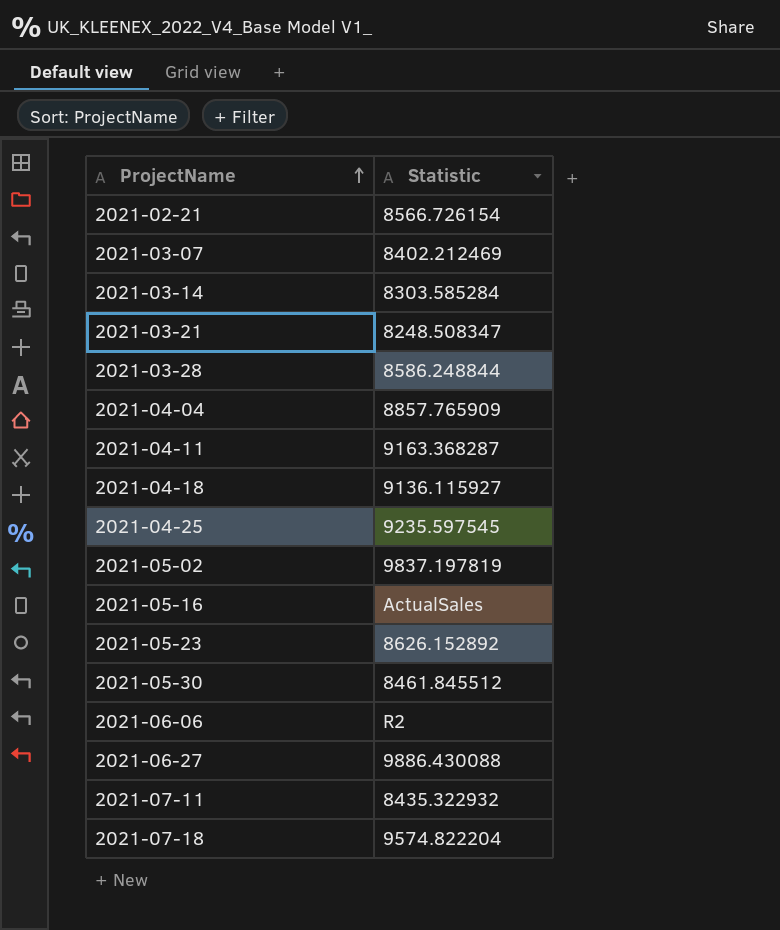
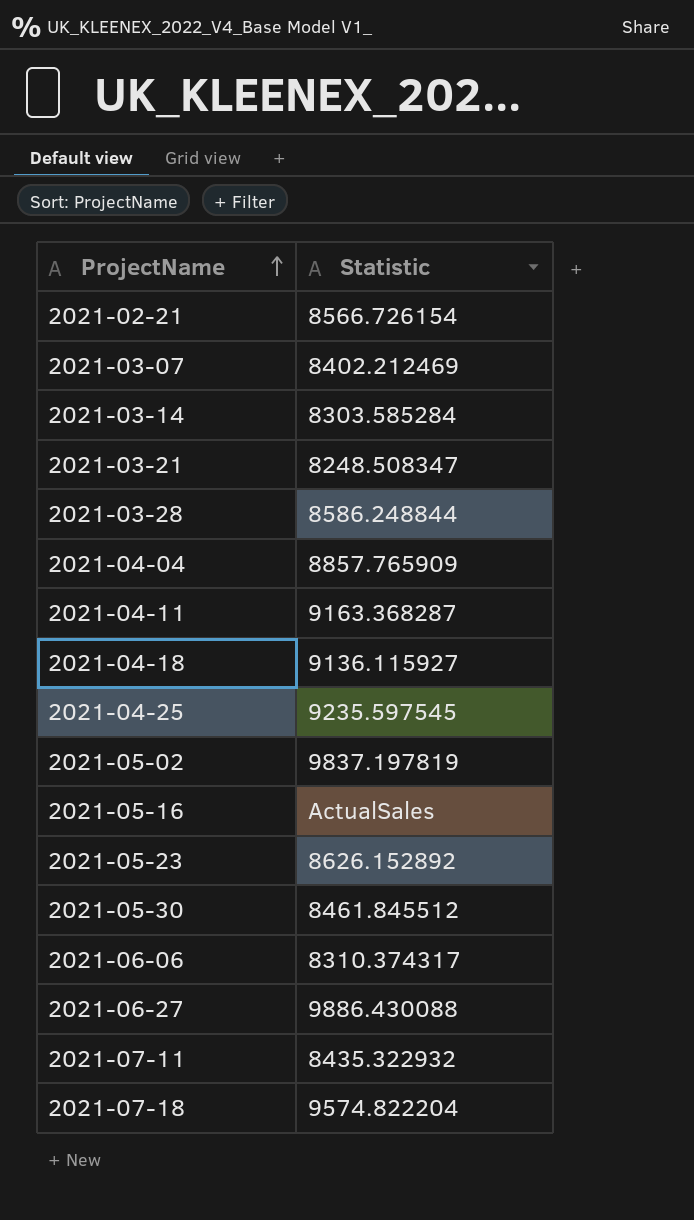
2021-06-06 | Statistic: R2 -> 8310.374317

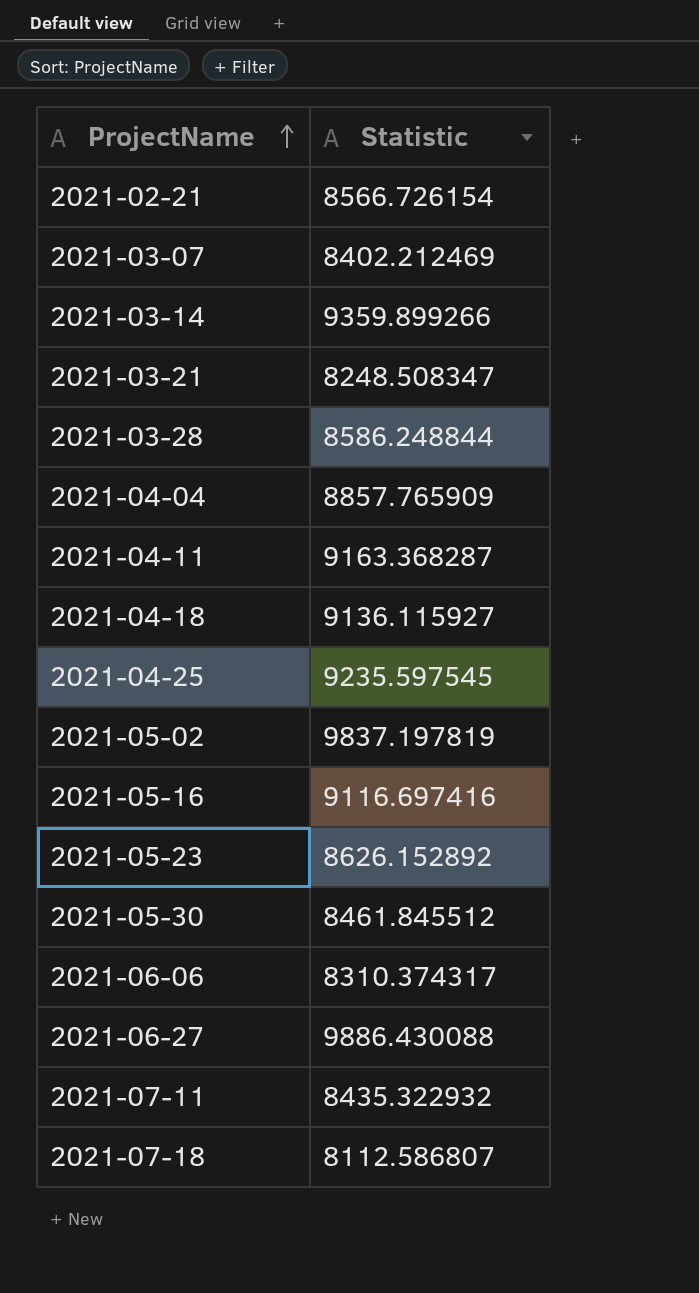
2021-03-14 | Statistic: 8303.585284 -> 9359.899266
2021-05-16 | Statistic: ActualSales -> 9116.697416
2021-07-18 | Statistic: 9574.822204 -> 8112.586807

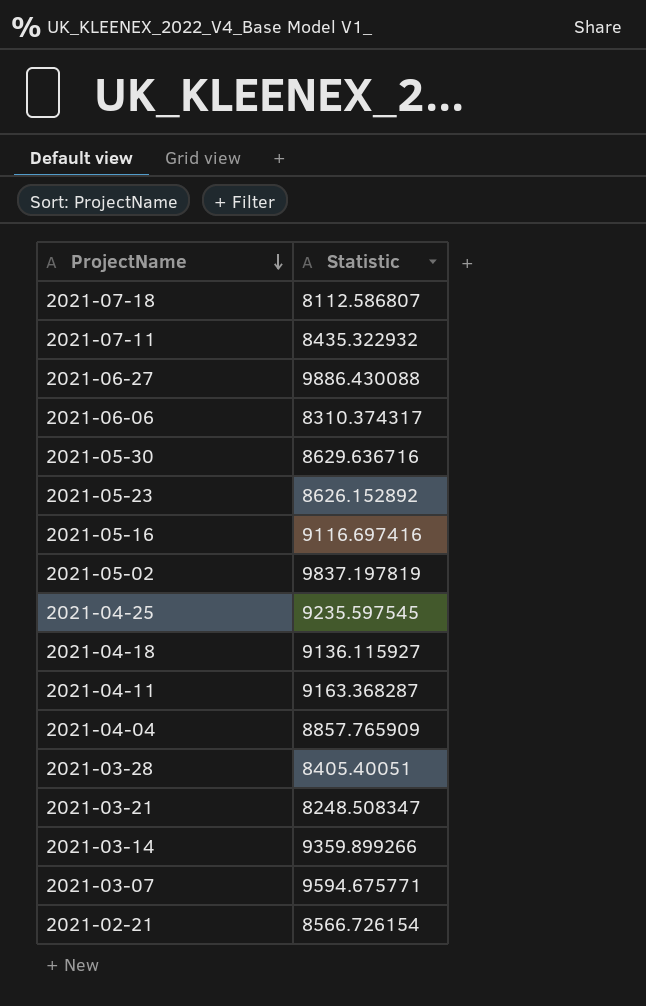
row order: ProjectName ascending -> ProjectName descending
2021-05-30 | Statistic: 8461.845512 -> 8629.636716
2021-03-28 | Statistic: 8586.248844 -> 8405.40051
2021-03-07 | Statistic: 8402.212469 -> 9594.675771

